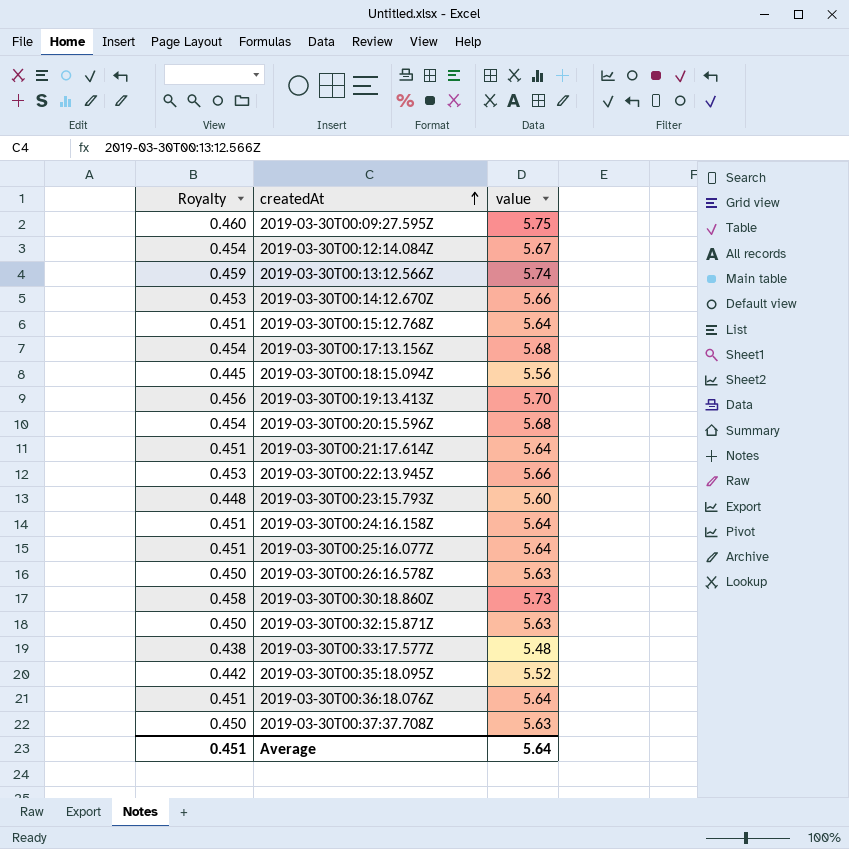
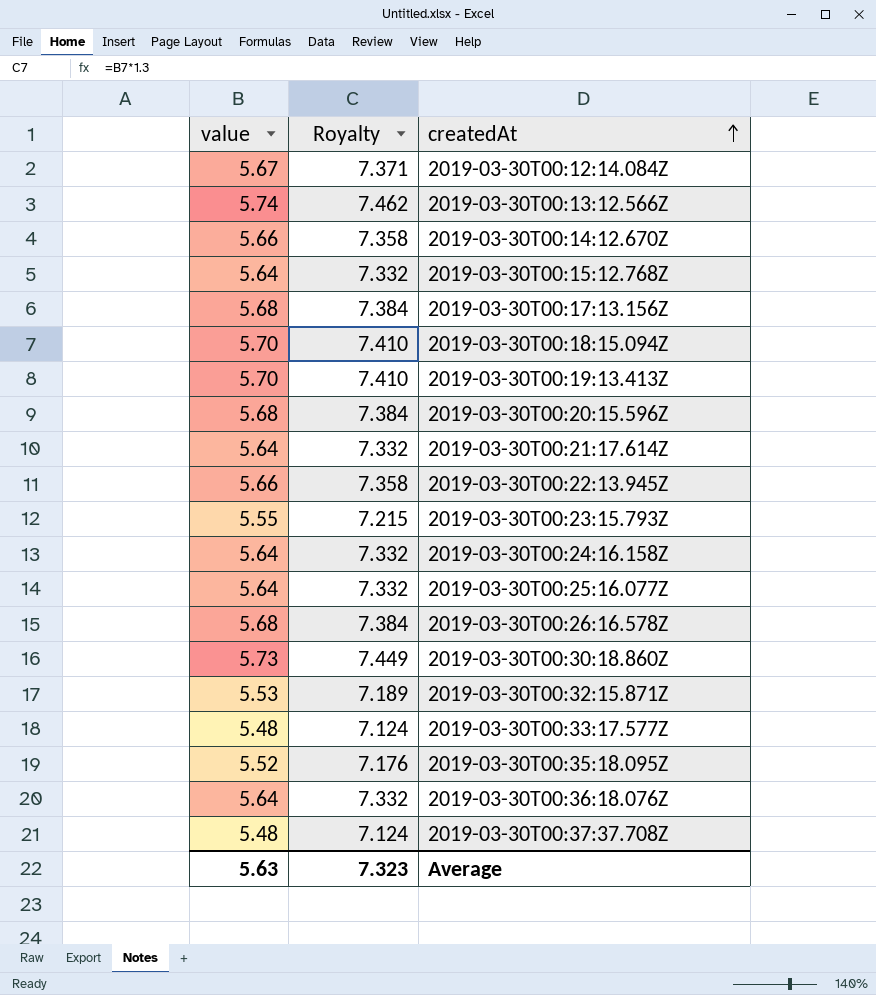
column value | position: 3 -> 1
column Royalty | formula: [value] * 0.08 -> [value] * 1.3
row 2019-03-30T00:09:27.595Z: 0.460 | 5.75 -> none
2019-03-30T00:18:15.094Z | value: 5.56 -> 5.70
2019-03-30T00:23:15.793Z | value: 5.60 -> 5.55
2019-03-30T00:26:16.578Z | value: 5.63 -> 5.68
2019-03-30T00:32:15.871Z | value: 5.63 -> 5.53
2019-03-30T00:37:37.708Z | value: 5.63 -> 5.48
Average | value: 5.64 -> 5.63
Average | Royalty: 0.451 -> 7.323

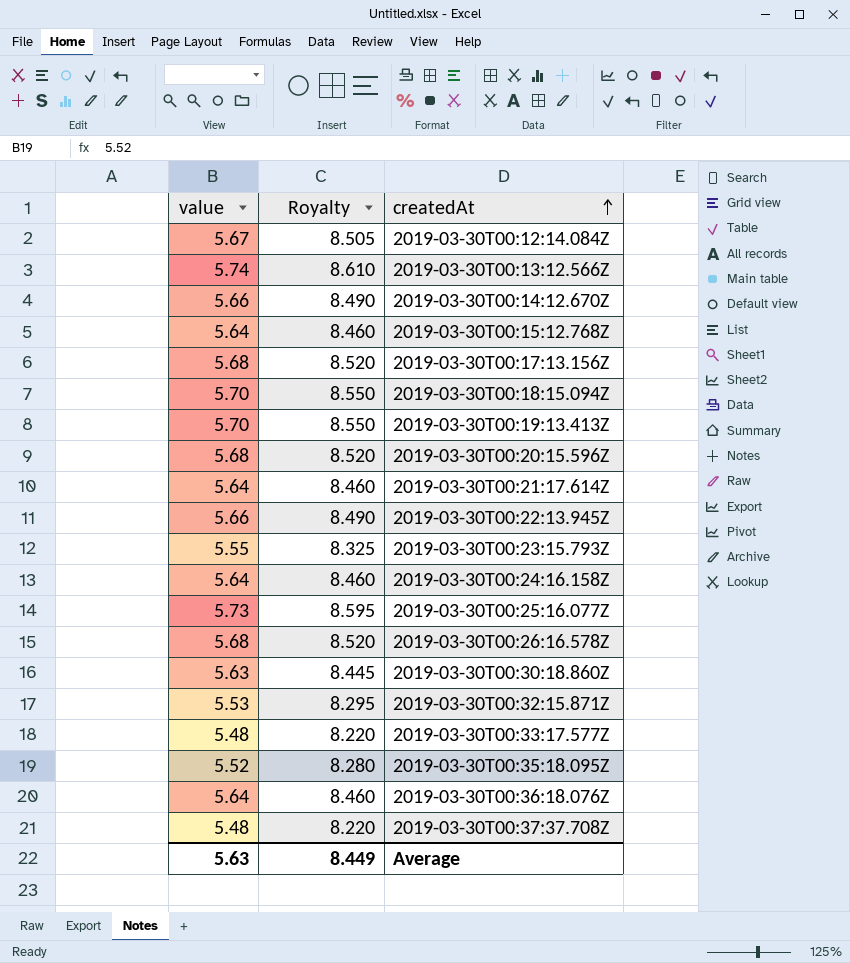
column Royalty | formula: [value] * 1.3 -> [value] * 1.5
2019-03-30T00:25:16.077Z | value: 5.64 -> 5.73
2019-03-30T00:30:18.860Z | value: 5.73 -> 5.63
Average | Royalty: 7.323 -> 8.449

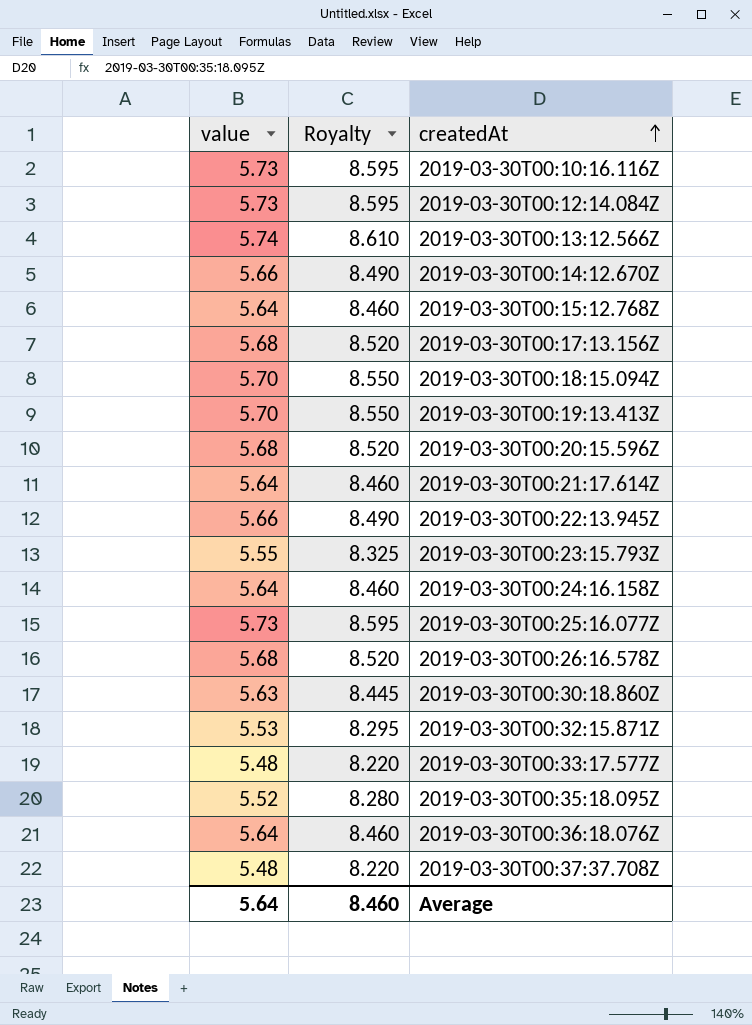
row 2019-03-30T00:10:16.116Z: none -> 5.73 | 8.595
2019-03-30T00:12:14.084Z | value: 5.67 -> 5.73
2019-03-30T00:12:14.084Z | Royalty: 8.505 -> 8.595
Average | value: 5.63 -> 5.64
Average | Royalty: 8.449 -> 8.460

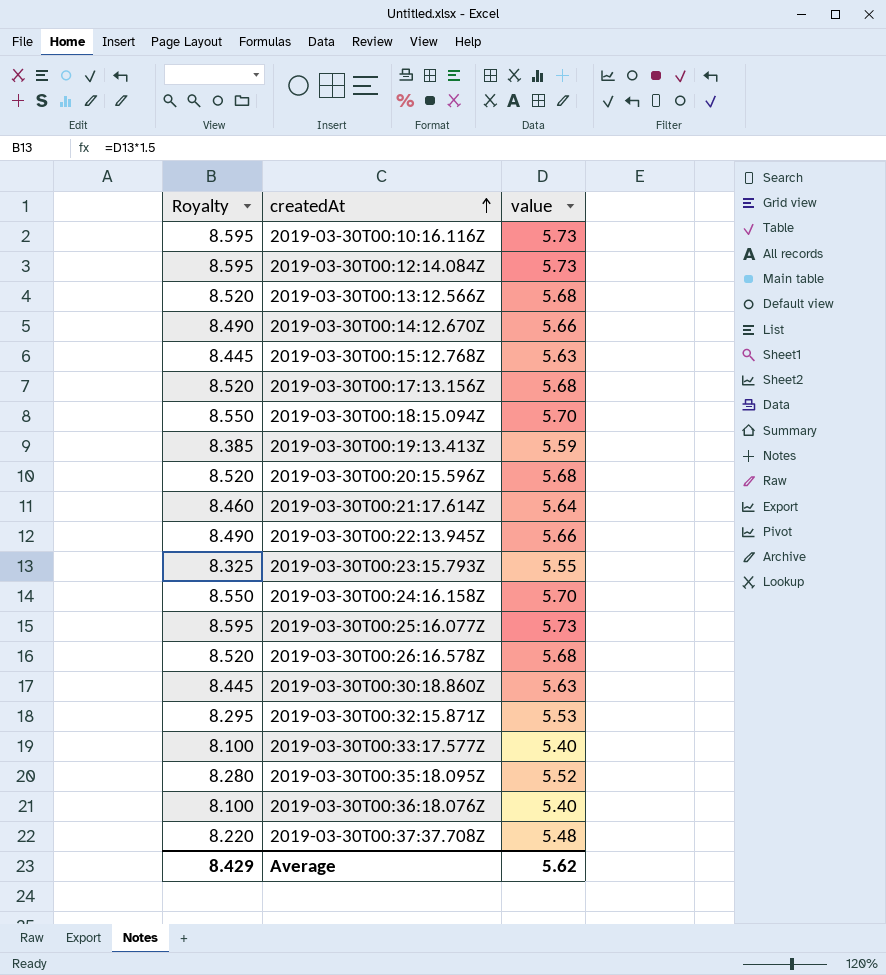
column value | position: 1 -> 3
2019-03-30T00:13:12.566Z | Royalty: 8.610 -> 8.520
2019-03-30T00:13:12.566Z | value: 5.74 -> 5.68
2019-03-30T00:15:12.768Z | Royalty: 8.460 -> 8.445
2019-03-30T00:15:12.768Z | value: 5.64 -> 5.63
2019-03-30T00:19:13.413Z | Royalty: 8.550 -> 8.385
2019-03-30T00:19:13.413Z | value: 5.70 -> 5.59
2019-03-30T00:24:16.158Z | Royalty: 8.460 -> 8.550
2019-03-30T00:24:16.158Z | value: 5.64 -> 5.70
2019-03-30T00:33:17.577Z | Royalty: 8.220 -> 8.100
2019-03-30T00:33:17.577Z | value: 5.48 -> 5.40
2019-03-30T00:36:18.076Z | Royalty: 8.460 -> 8.100
2019-03-30T00:36:18.076Z | value: 5.64 -> 5.40
Average | Royalty: 8.460 -> 8.429
Average | value: 5.64 -> 5.62

